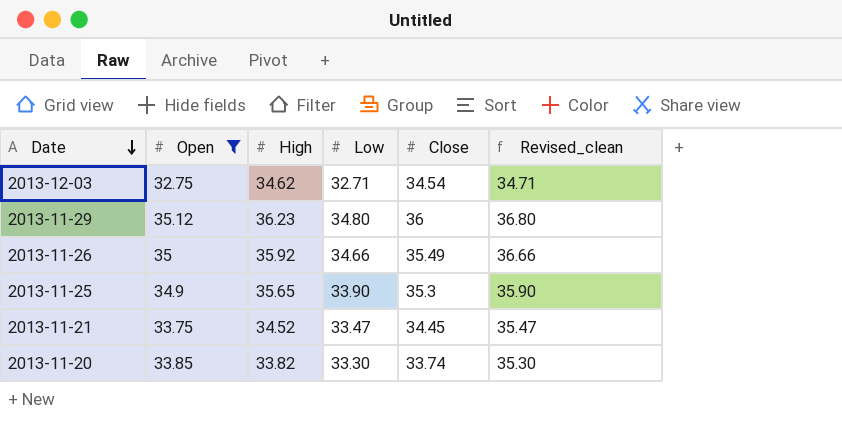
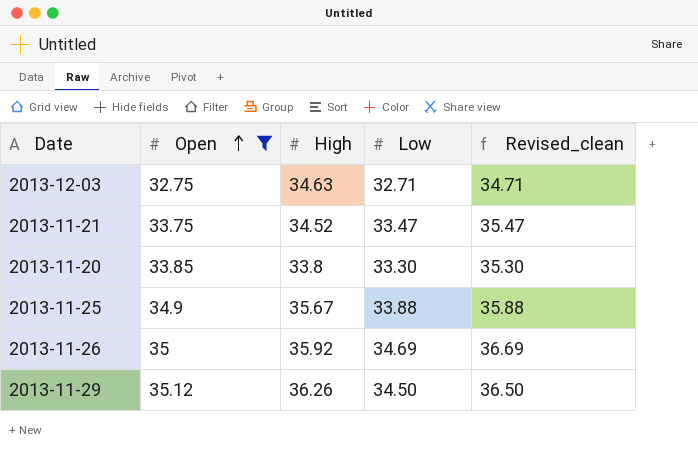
row order: Date descending -> Open ascending
column Close | position: 5 -> none
2013-12-03 | High: 34.62 -> 34.63
2013-11-20 | High: 33.82 -> 33.8
2013-11-25 | High: 35.65 -> 35.67
2013-11-25 | Low: 33.90 -> 33.88
2013-11-25 | Revised_clean: 35.90 -> 35.88
2013-11-26 | Low: 34.66 -> 34.69
2013-11-26 | Revised_clean: 36.66 -> 36.69
2013-11-29 | High: 36.23 -> 36.26
2013-11-29 | Low: 34.80 -> 34.50
2013-11-29 | Revised_clean: 36.80 -> 36.50

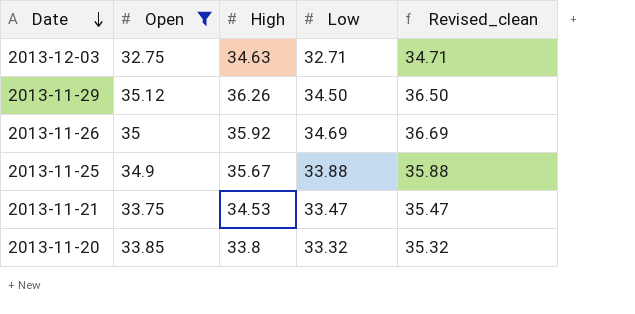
row order: Open ascending -> Date descending
2013-11-21 | High: 34.52 -> 34.53
2013-11-20 | Low: 33.30 -> 33.32
2013-11-20 | Revised_clean: 35.30 -> 35.32

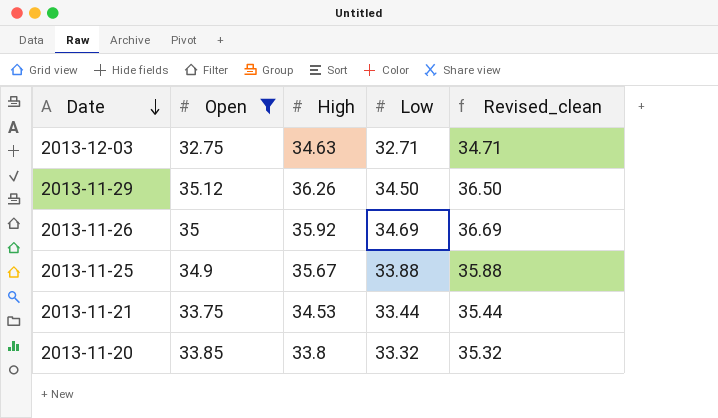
2013-11-21 | Low: 33.47 -> 33.44
2013-11-21 | Revised_clean: 35.47 -> 35.44

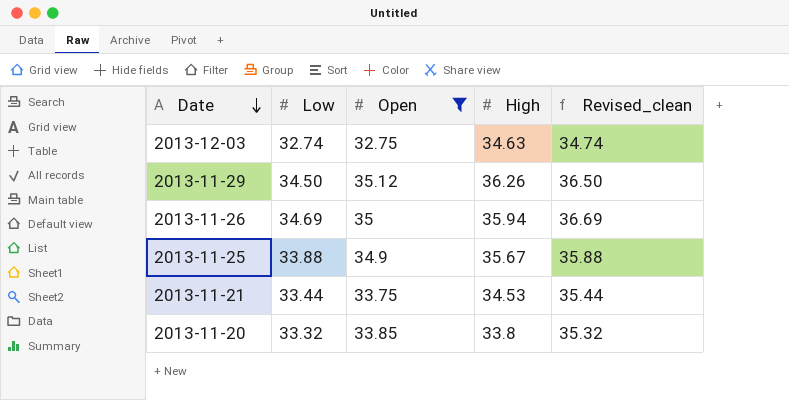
column Low | position: 4 -> 2
2013-12-03 | Low: 32.71 -> 32.74
2013-12-03 | Revised_clean: 34.71 -> 34.74
2013-11-26 | High: 35.92 -> 35.94

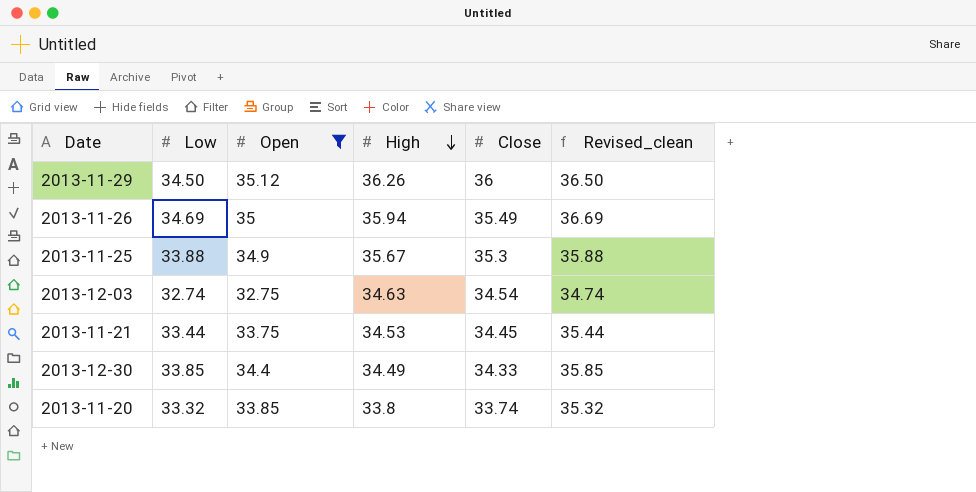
row order: Date descending -> High descending
column Close | position: none -> 5
row 2013-12-30: none -> 33.85 | 34.4 | 34.49 | 34.33 | 35.85

